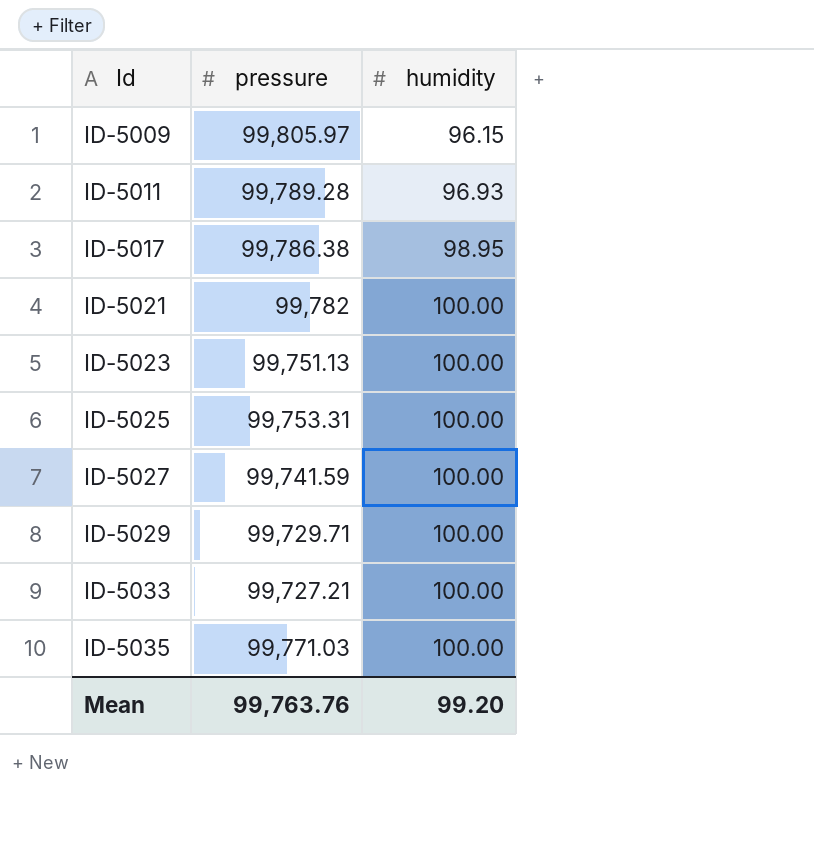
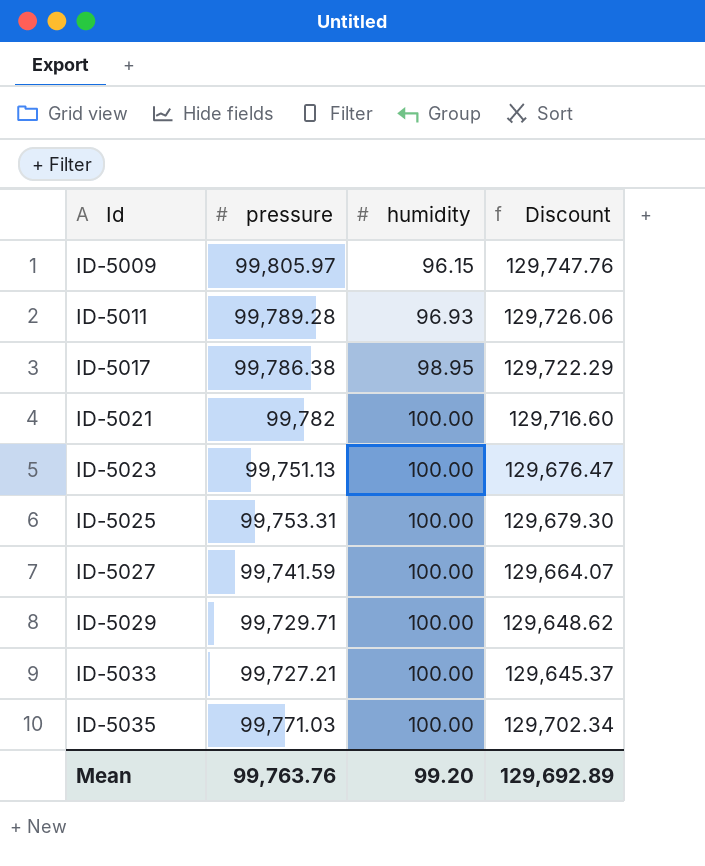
column Discount | formula: none -> [pressure] * 1.3

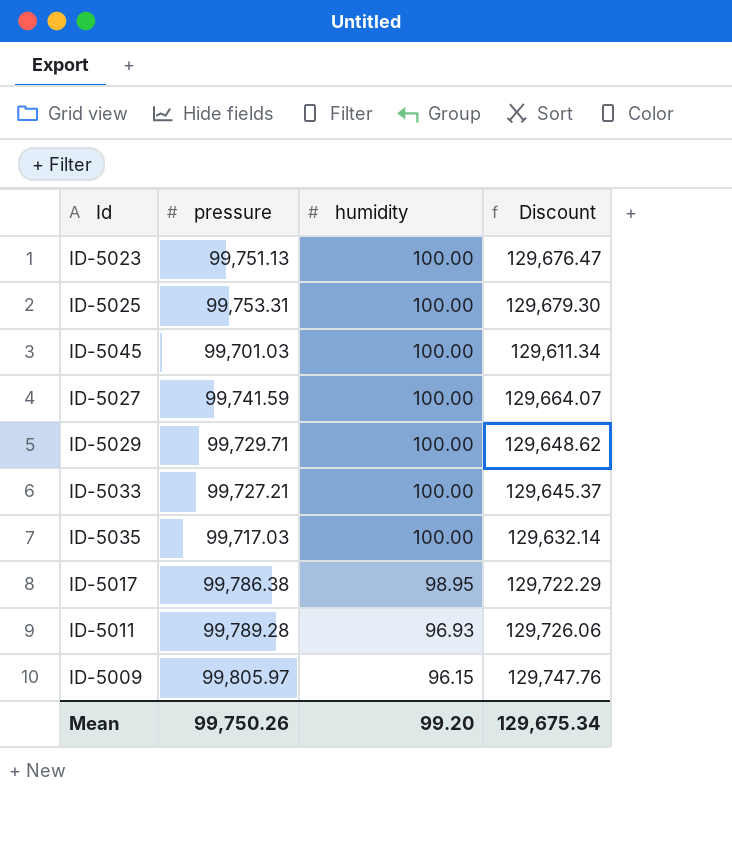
row order: Id ascending -> humidity descending
row ID-5021: 99,782 | 100.00 | 129,716.60 -> none
row ID-5045: none -> 99,701.03 | 100.00 | 129,611.34
ID-5035 | pressure: 99,771.03 -> 99,717.03
ID-5035 | Discount: 129,702.34 -> 129,632.14
Mean | pressure: 99,763.76 -> 99,750.26
Mean | Discount: 129,692.89 -> 129,675.34

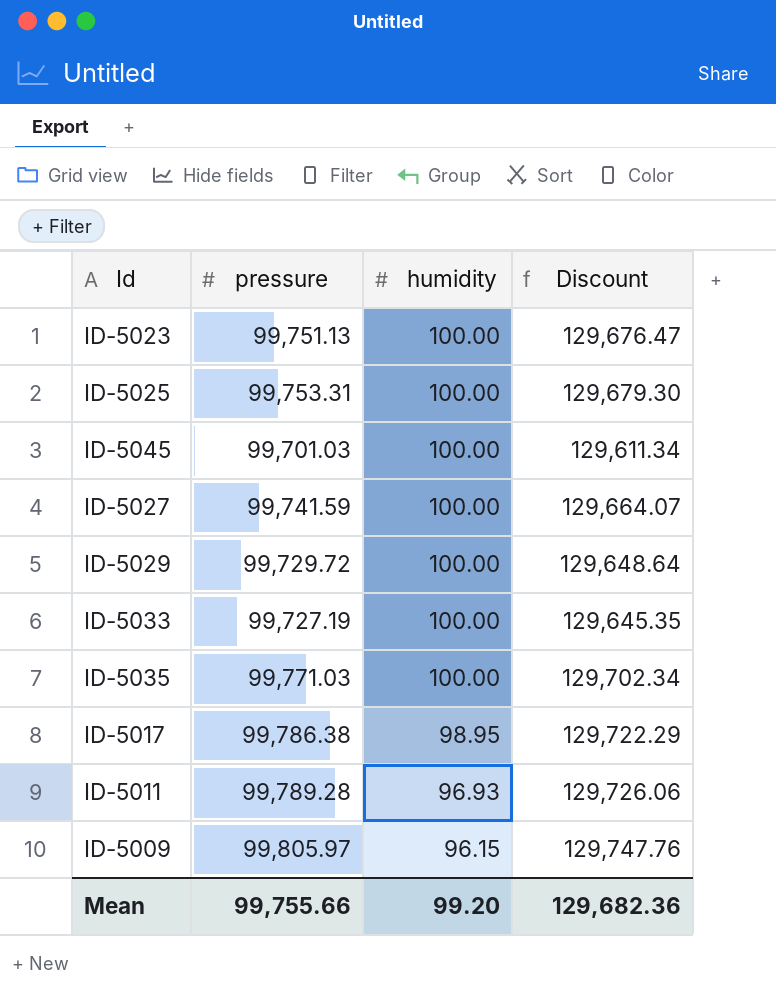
ID-5029 | pressure: 99,729.71 -> 99,729.72
ID-5029 | Discount: 129,648.62 -> 129,648.64
ID-5033 | pressure: 99,727.21 -> 99,727.19
ID-5033 | Discount: 129,645.37 -> 129,645.35
ID-5035 | pressure: 99,717.03 -> 99,771.03
ID-5035 | Discount: 129,632.14 -> 129,702.34
Mean | pressure: 99,750.26 -> 99,755.66
Mean | Discount: 129,675.34 -> 129,682.36

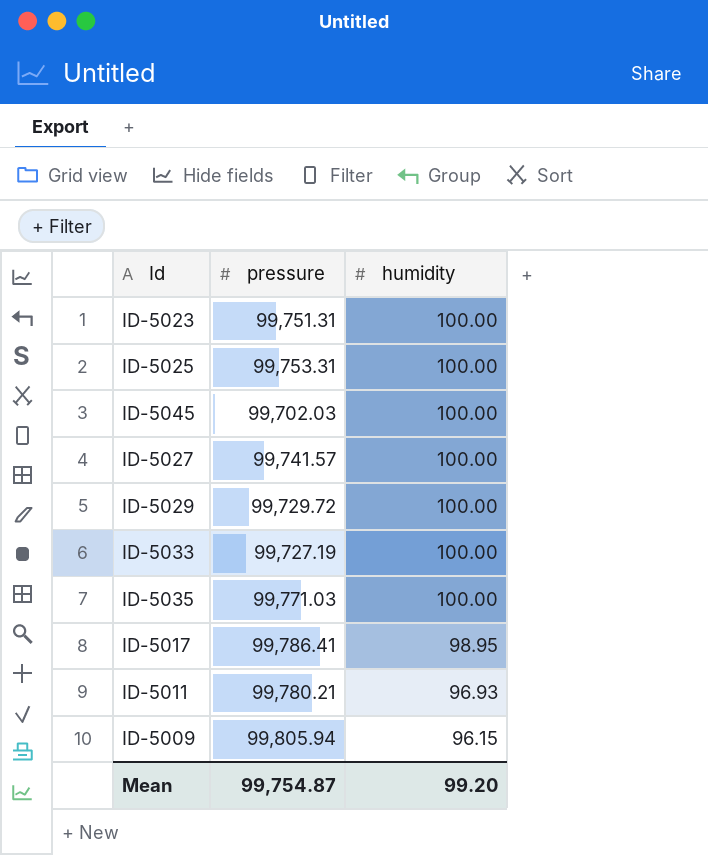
column Discount | formula: [pressure] * 1.3 -> none
ID-5023 | pressure: 99,751.13 -> 99,751.31
ID-5045 | pressure: 99,701.03 -> 99,702.03
ID-5027 | pressure: 99,741.59 -> 99,741.57
ID-5017 | pressure: 99,786.38 -> 99,786.41
ID-5011 | pressure: 99,789.28 -> 99,780.21
ID-5009 | pressure: 99,805.97 -> 99,805.94
Mean | pressure: 99,755.66 -> 99,754.87

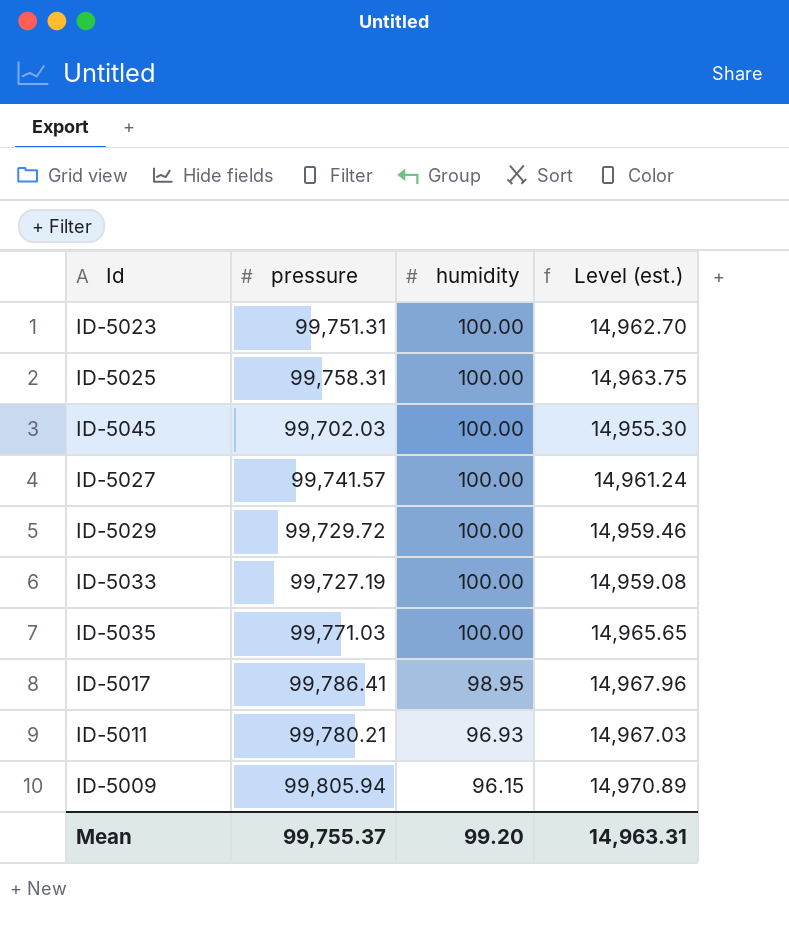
column Level (est.) | formula: none -> [pressure] * 0.15
ID-5025 | pressure: 99,753.31 -> 99,758.31
Mean | pressure: 99,754.87 -> 99,755.37

